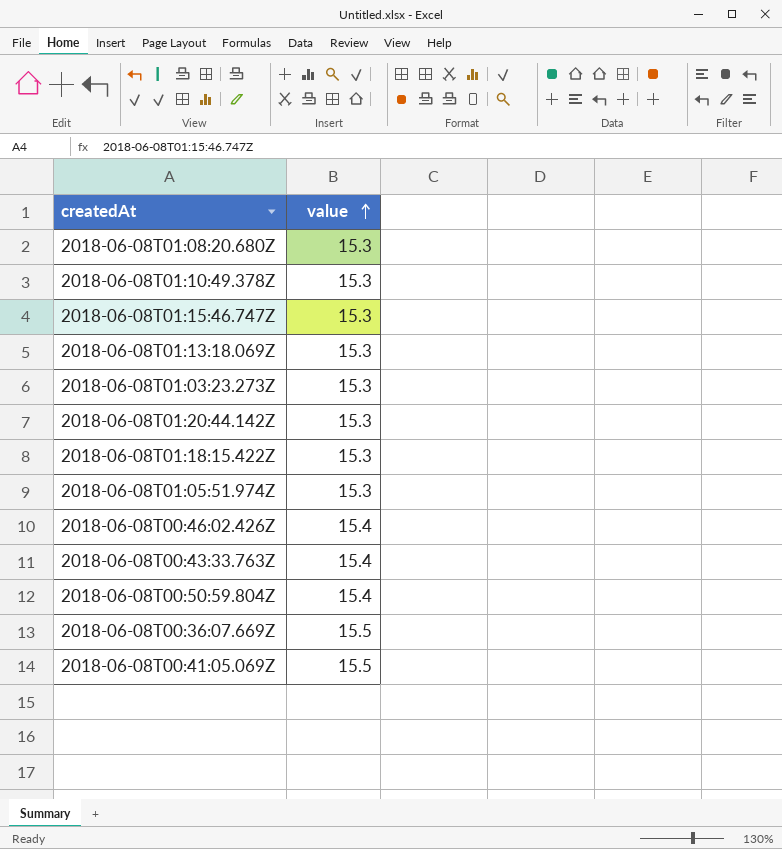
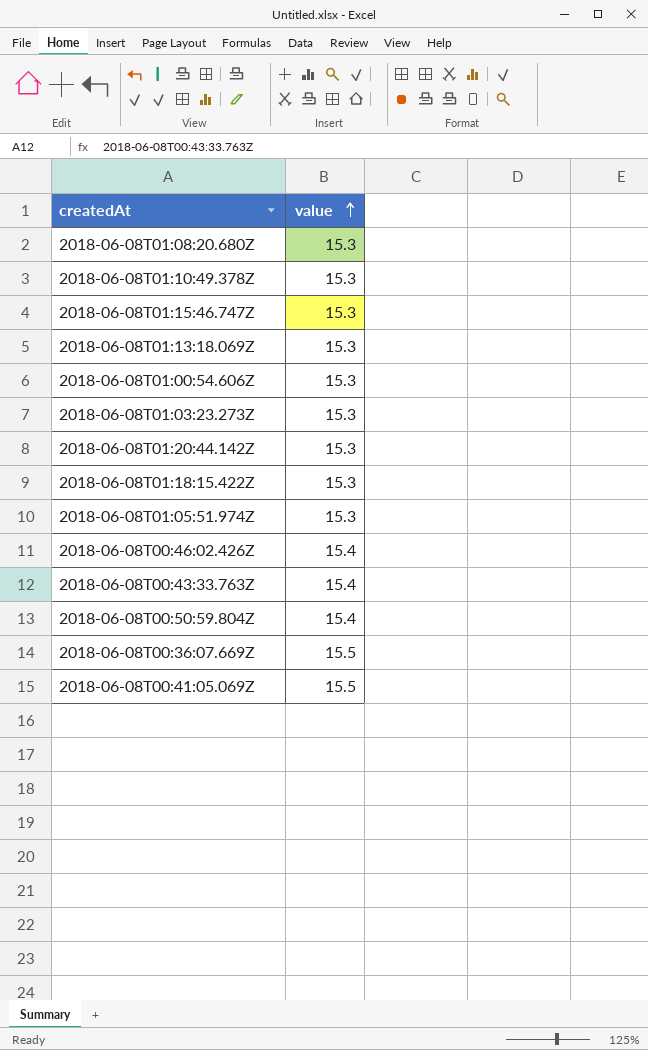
row 2018-06-08T01:00:54.606Z: none -> 15.3

